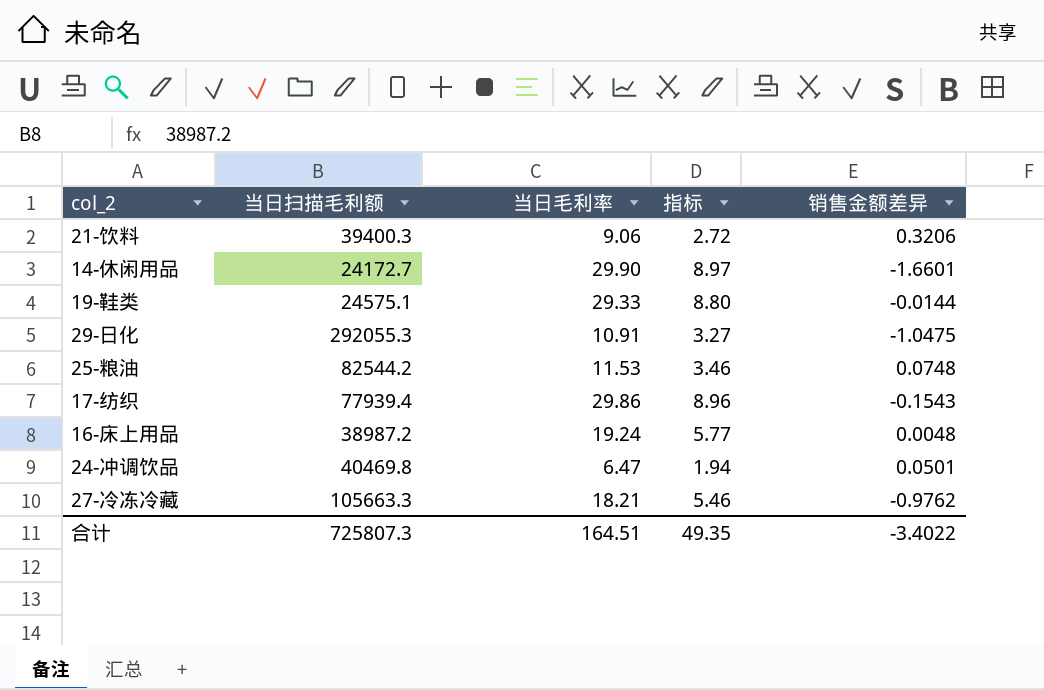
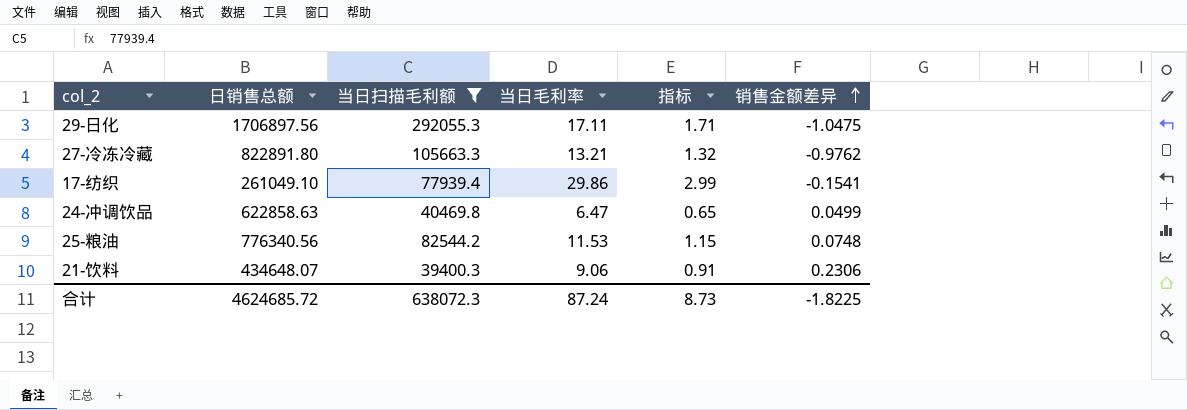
filter: none -> 当日扫描毛利额 >= 39400.3
row order: none -> 销售金额差异 ascending
column 日销售总额 | position: none -> 2
column 指标 | formula: [当日毛利率] * 0.3 -> [当日毛利率] * 0.1
29-日化 | 当日毛利率: 10.91 -> 17.11
27-冷冻冷藏 | 当日毛利率: 18.21 -> 13.21
17-纺织 | 销售金额差异: -0.1543 -> -0.1541
24-冲调饮品 | 销售金额差异: 0.0501 -> 0.0499
21-饮料 | 销售金额差异: 0.3206 -> 0.2306
合计 | 当日扫描毛利额: 725807.3 -> 638072.3
合计 | 当日毛利率: 164.51 -> 87.24
合计 | 指标: 49.35 -> 8.73
合计 | 销售金额差异: -3.4022 -> -1.8225

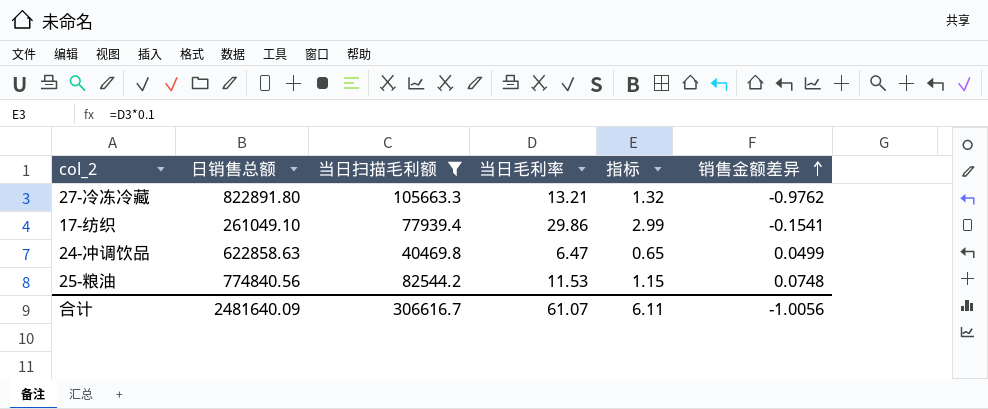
row 29-日化: 1706897.56 | 292055.3 | 17.11 | 1.71 | -1.0475 -> none
row 21-饮料: 434648.07 | 39400.3 | 9.06 | 0.91 | 0.2306 -> none
25-粮油 | 日销售总额: 776340.56 -> 774840.56
合计 | 日销售总额: 4624685.72 -> 2481640.09
合计 | 当日扫描毛利额: 638072.3 -> 306616.7
合计 | 当日毛利率: 87.24 -> 61.07
合计 | 指标: 8.73 -> 6.11
合计 | 销售金额差异: -1.8225 -> -1.0056

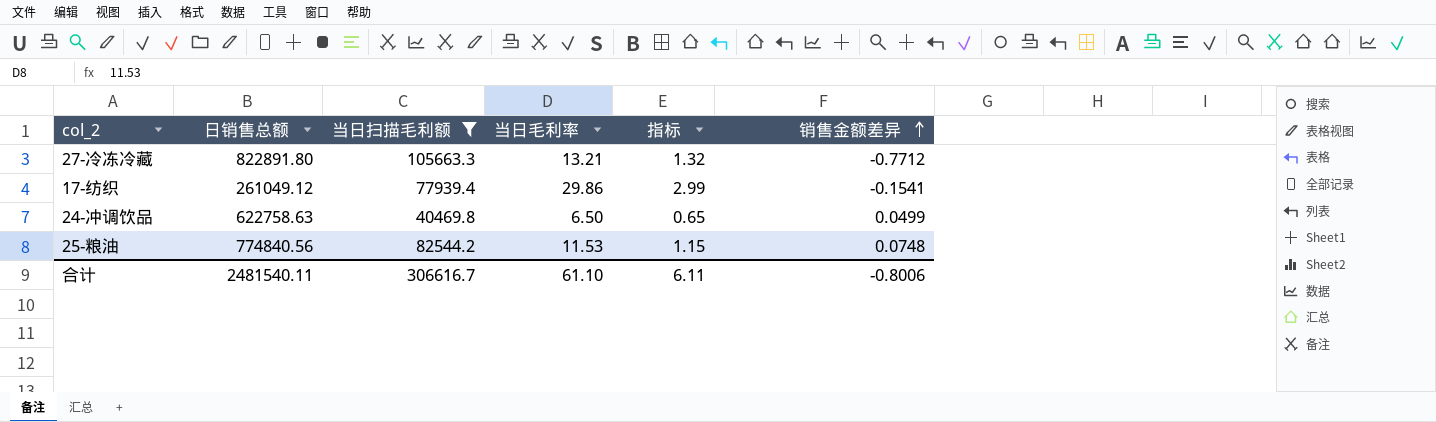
27-冷冻冷藏 | 销售金额差异: -0.9762 -> -0.7712
17-纺织 | 日销售总额: 261049.10 -> 261049.12
24-冲调饮品 | 日销售总额: 622858.63 -> 622758.63
24-冲调饮品 | 当日毛利率: 6.47 -> 6.50
合计 | 日销售总额: 2481640.09 -> 2481540.11
合计 | 当日毛利率: 61.07 -> 61.10
合计 | 销售金额差异: -1.0056 -> -0.8006

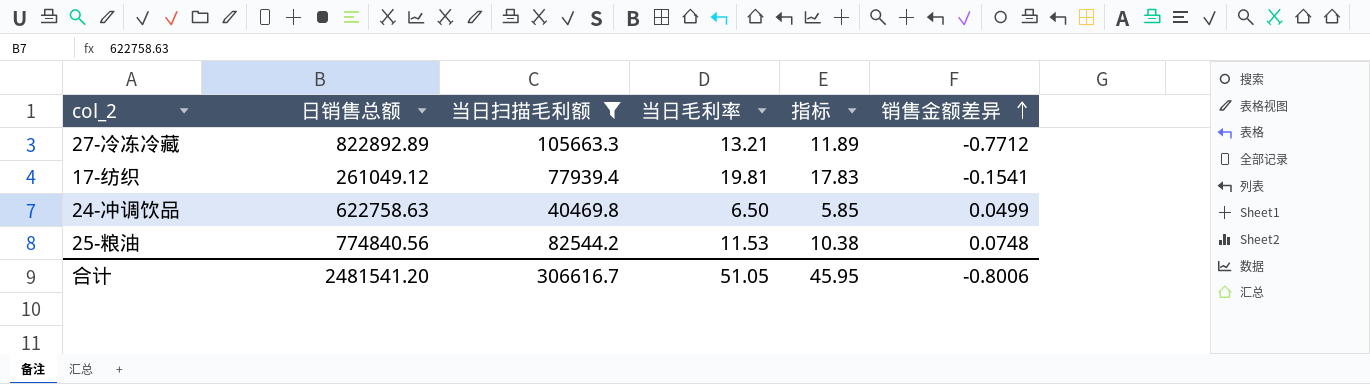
column 指标 | formula: [当日毛利率] * 0.1 -> [当日毛利率] * 0.9
27-冷冻冷藏 | 日销售总额: 822891.80 -> 822892.89
17-纺织 | 当日毛利率: 29.86 -> 19.81
合计 | 日销售总额: 2481540.11 -> 2481541.20
合计 | 当日毛利率: 61.10 -> 51.05
合计 | 指标: 6.11 -> 45.95

